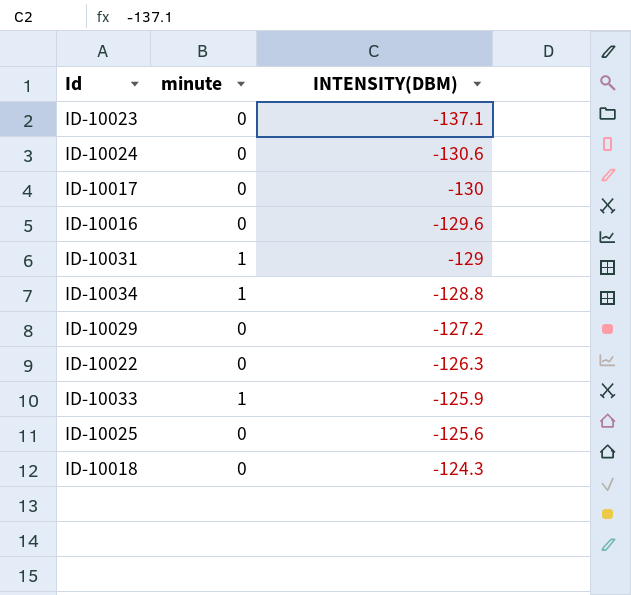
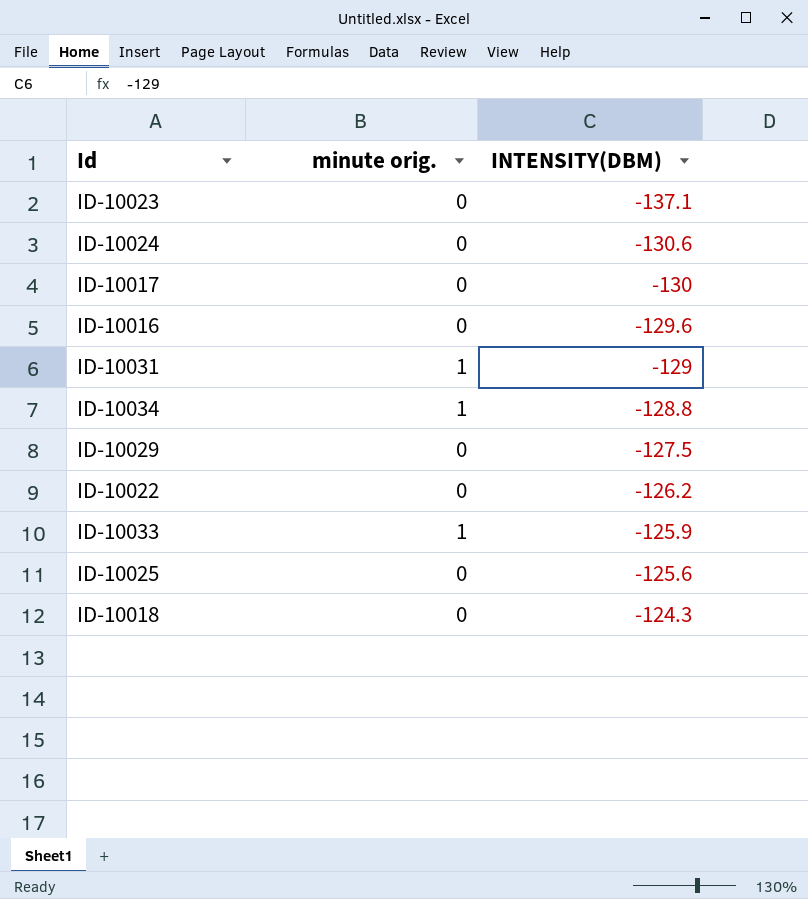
column name: minute -> minute orig.
ID-10029 | INTENSITY(DBM): -127.2 -> -127.5
ID-10022 | INTENSITY(DBM): -126.3 -> -126.2

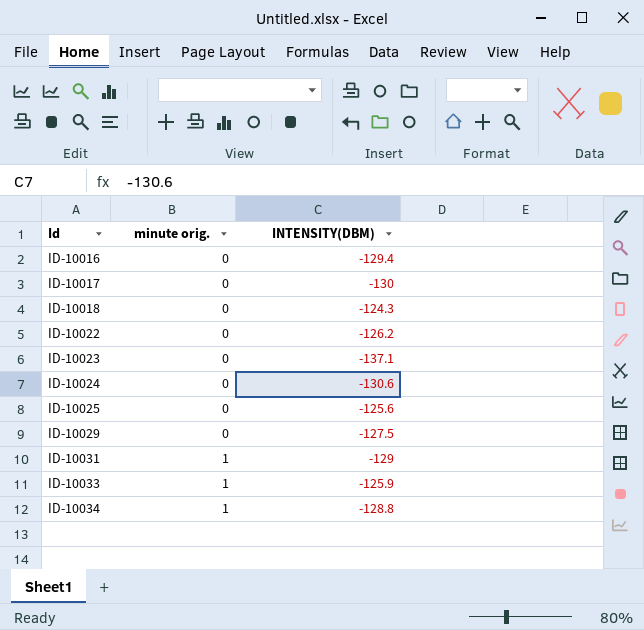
row order: INTENSITY(DBM) ascending -> Id ascending
ID-10016 | INTENSITY(DBM): -129.6 -> -129.4

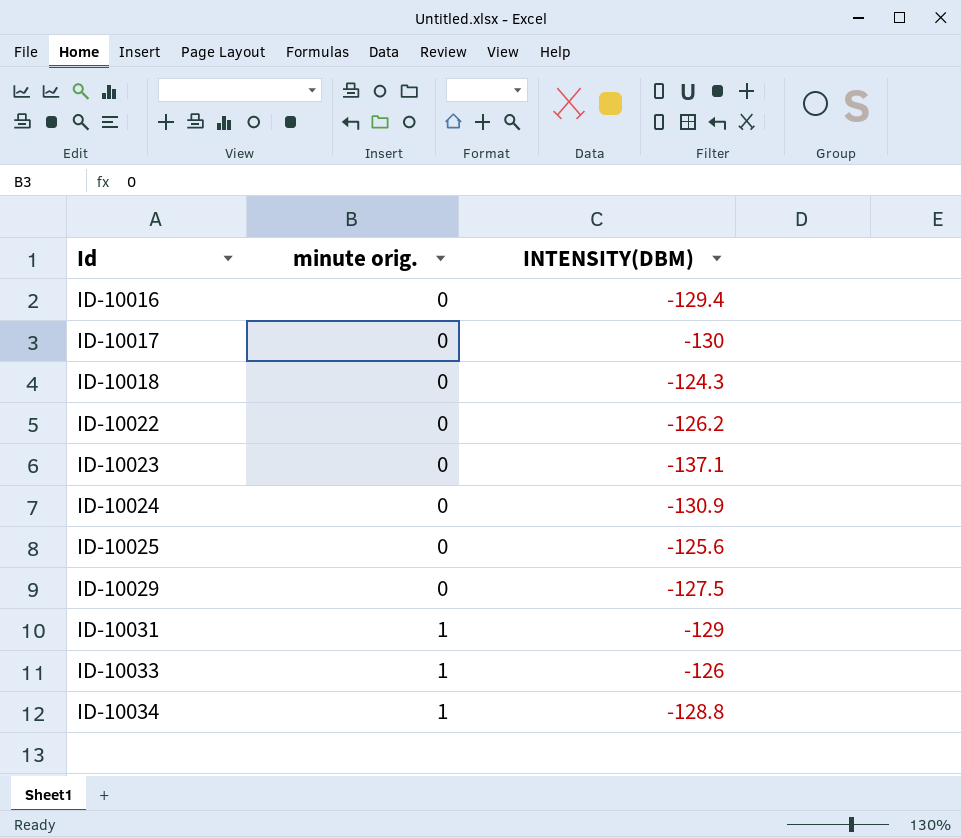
ID-10024 | INTENSITY(DBM): -130.6 -> -130.9
ID-10033 | INTENSITY(DBM): -125.9 -> -126

